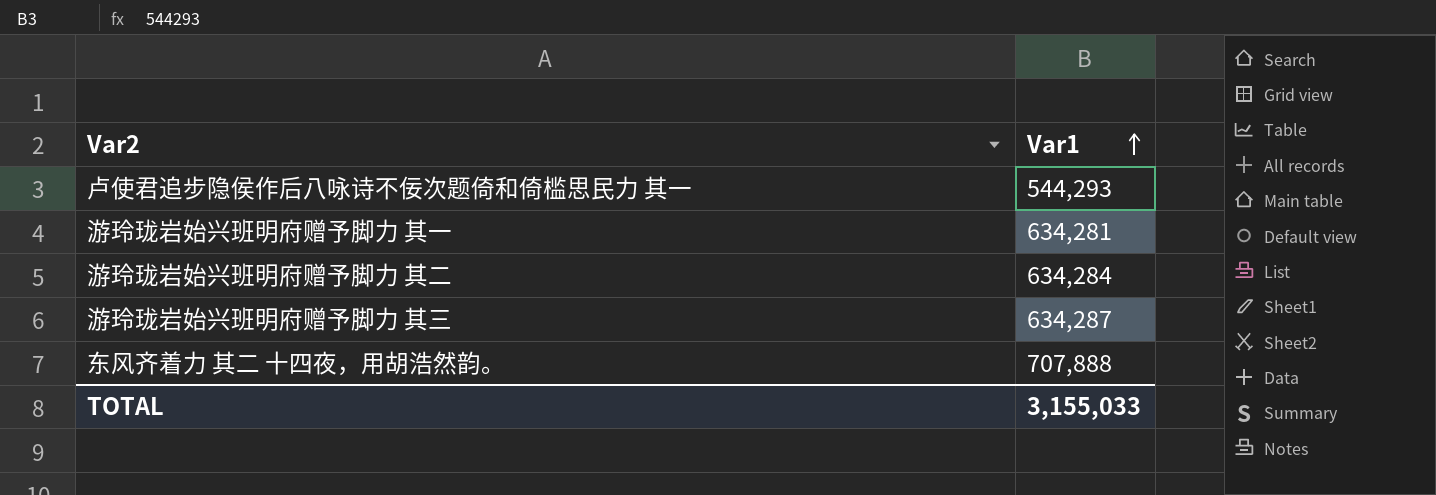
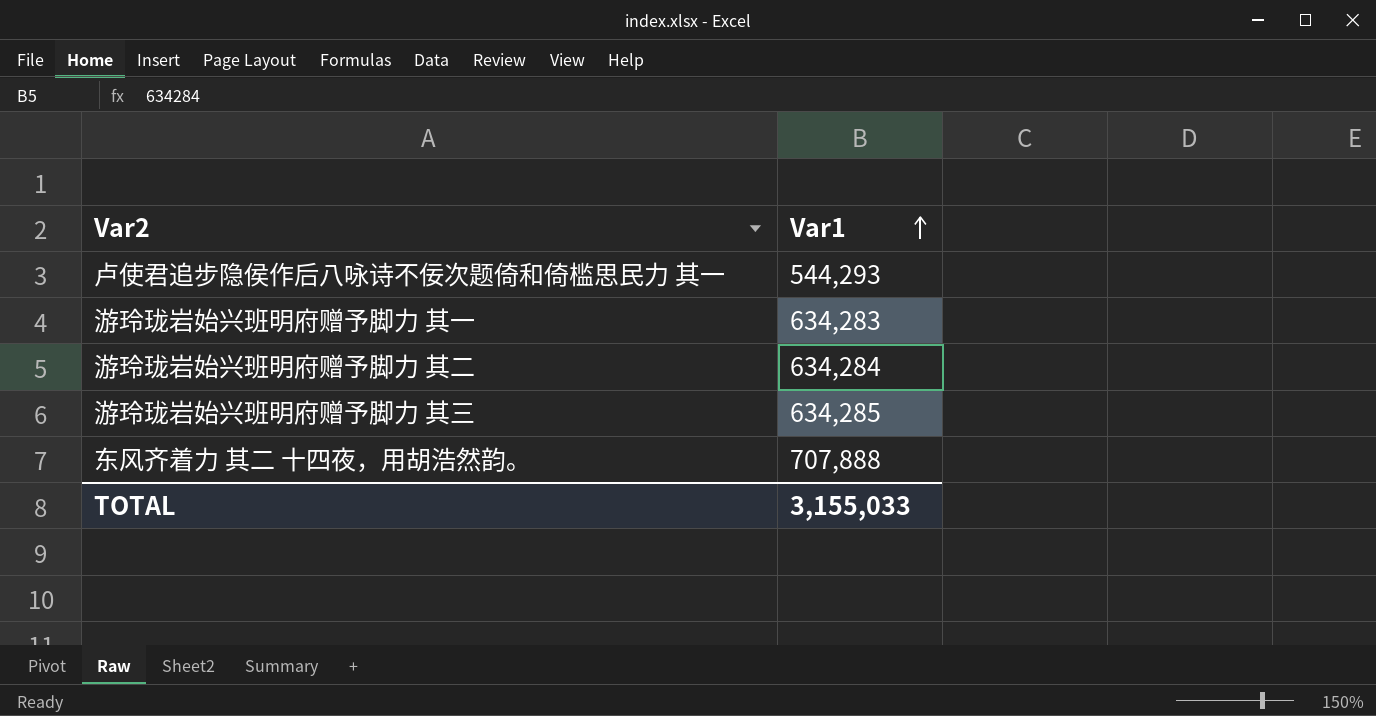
游玲珑岩始兴班明府赠予脚力 其一 | Var1: 634,281 -> 634,283
游玲珑岩始兴班明府赠予脚力 其三 | Var1: 634,287 -> 634,285

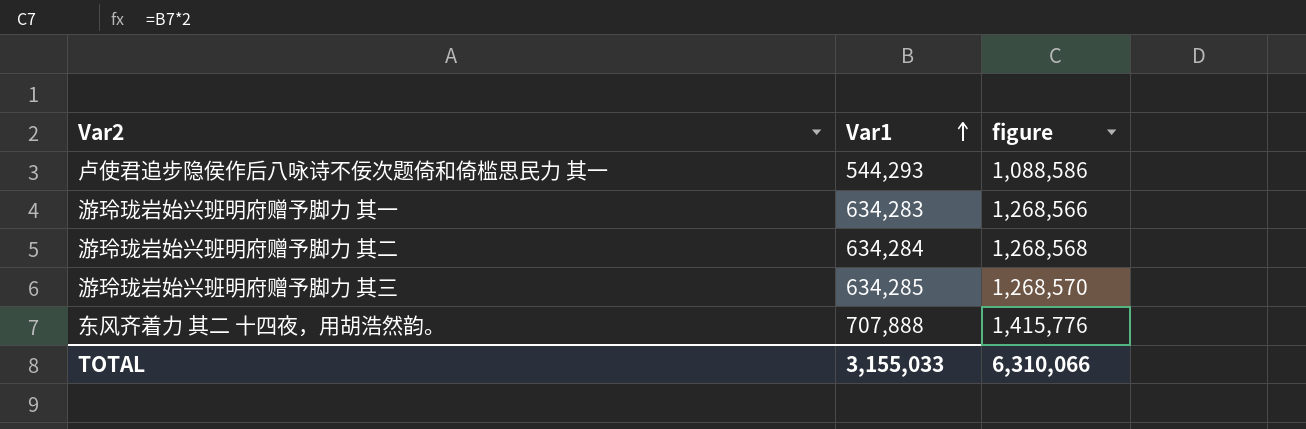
column figure | formula: none -> [Var1] * 2

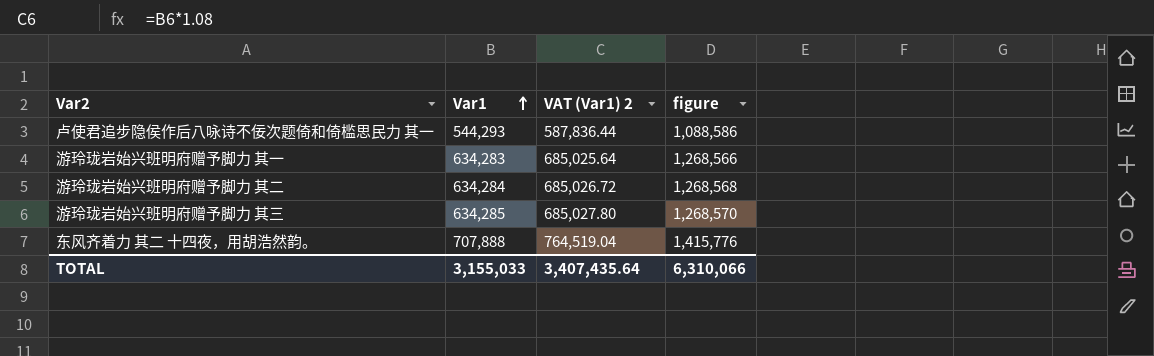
column VAT (Var1) 2 | formula: none -> [Var1] * 1.08

